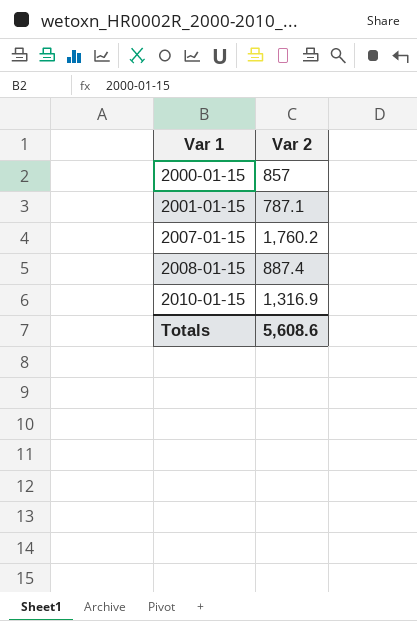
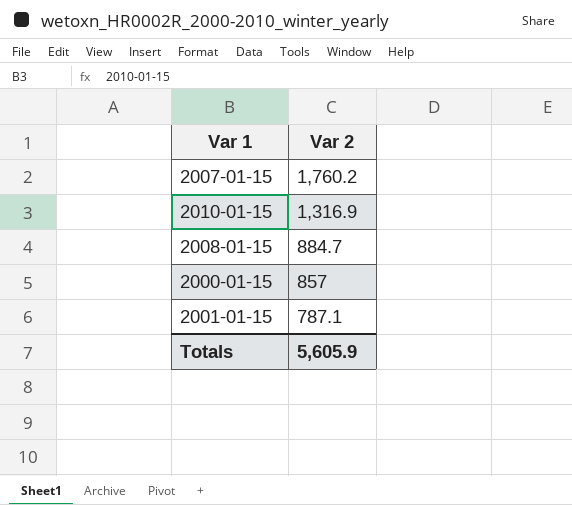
row order: Var 1 ascending -> Var 2 descending
2008-01-15 | Var 2: 887.4 -> 884.7
Totals | Var 2: 5,608.6 -> 5,605.9

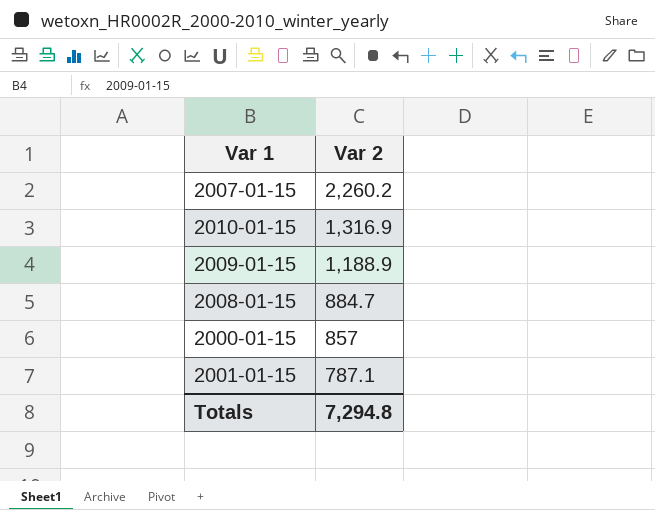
2007-01-15 | Var 2: 1,760.2 -> 2,260.2
row 2009-01-15: none -> 1,188.9
Totals | Var 2: 5,605.9 -> 7,294.8

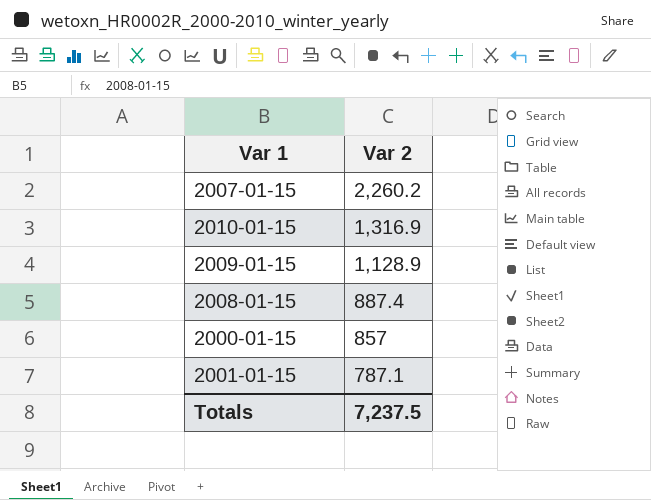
2009-01-15 | Var 2: 1,188.9 -> 1,128.9
2008-01-15 | Var 2: 884.7 -> 887.4
Totals | Var 2: 7,294.8 -> 7,237.5

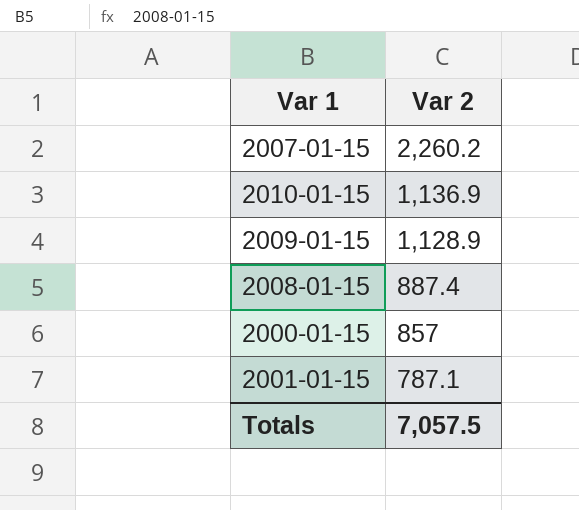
2010-01-15 | Var 2: 1,316.9 -> 1,136.9
Totals | Var 2: 7,237.5 -> 7,057.5

